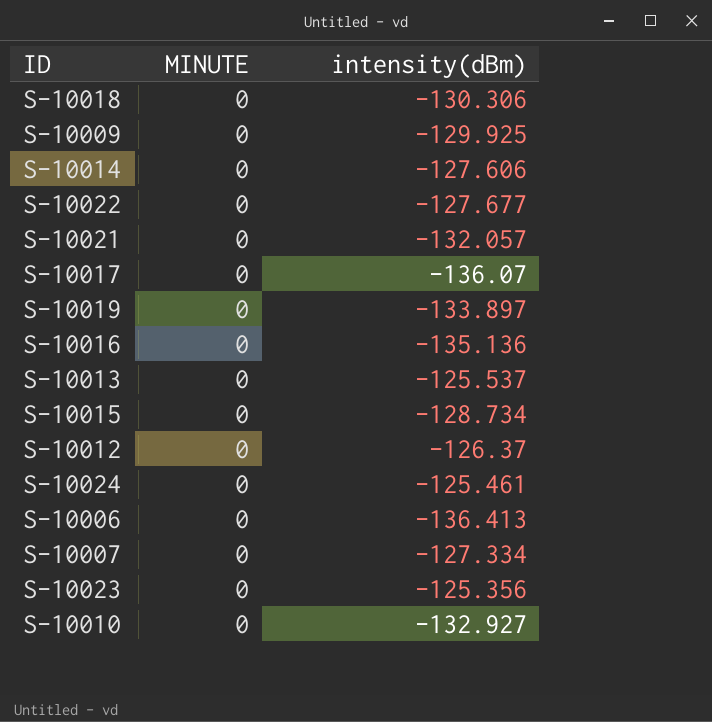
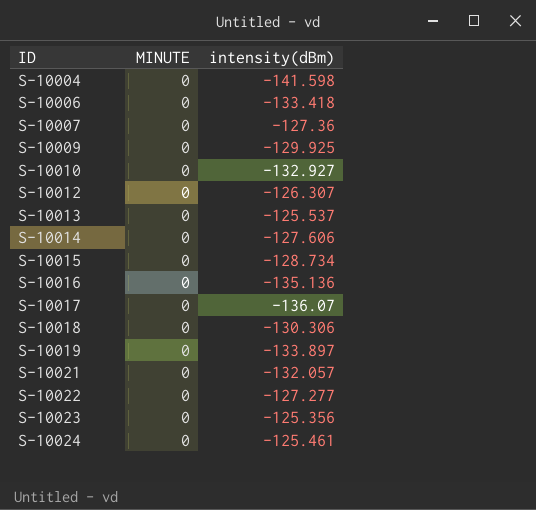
row order: none -> ID ascending
row S-10004: none -> 0 | -141.598
S-10006 | intensity(dBm): -136.413 -> -133.418
S-10007 | intensity(dBm): -127.334 -> -127.36
S-10012 | intensity(dBm): -126.37 -> -126.307
S-10022 | intensity(dBm): -127.677 -> -127.277

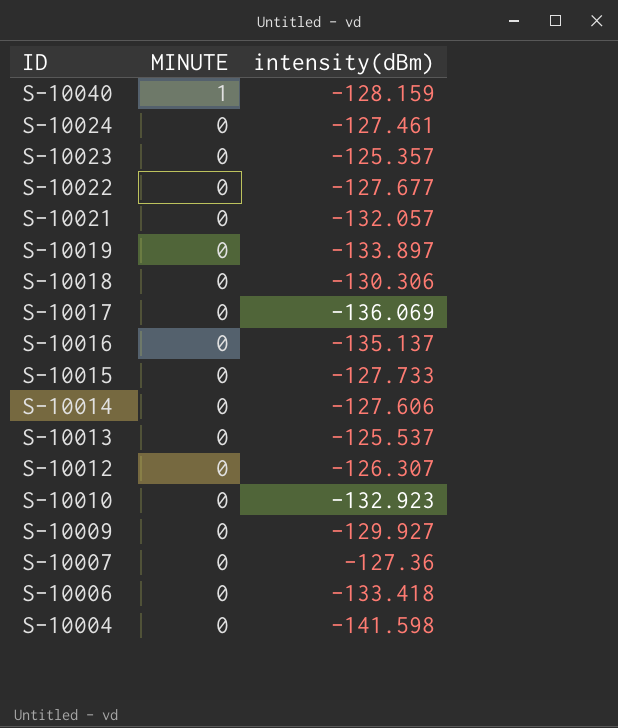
row order: ID ascending -> ID descending
row S-10040: none -> 1 | -128.159
S-10024 | intensity(dBm): -125.461 -> -127.461
S-10023 | intensity(dBm): -125.356 -> -125.357
S-10022 | intensity(dBm): -127.277 -> -127.677
S-10017 | intensity(dBm): -136.07 -> -136.069
S-10016 | intensity(dBm): -135.136 -> -135.137
S-10015 | intensity(dBm): -128.734 -> -127.733
S-10010 | intensity(dBm): -132.927 -> -132.923
S-10009 | intensity(dBm): -129.925 -> -129.927

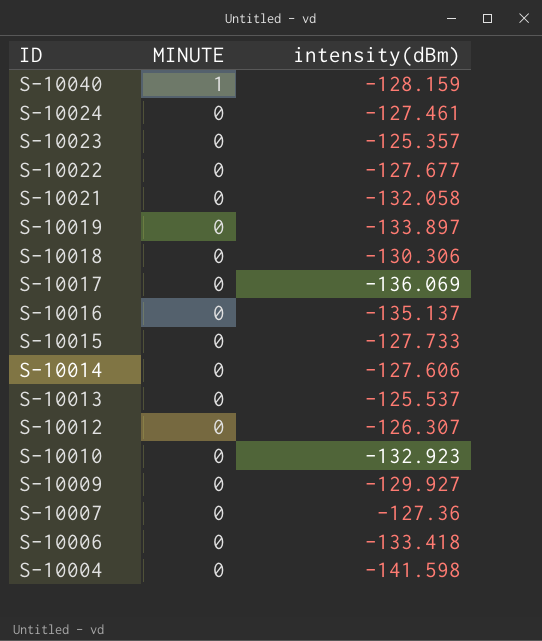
S-10021 | intensity(dBm): -132.057 -> -132.058

